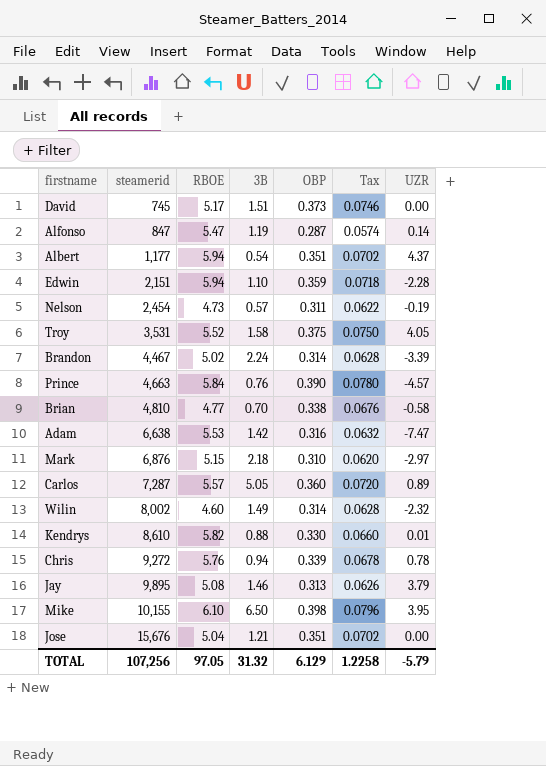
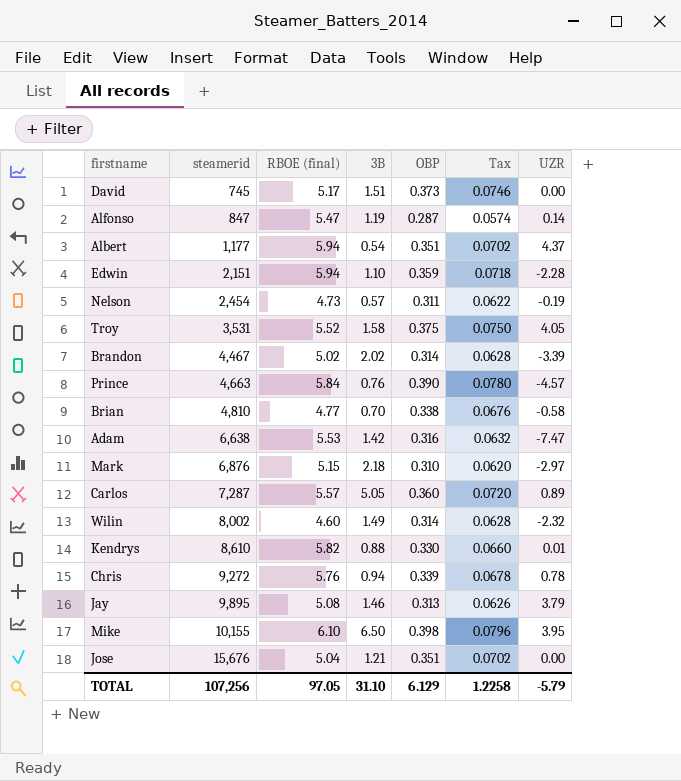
column name: RBOE -> RBOE (final)
Brandon | 3B: 2.24 -> 2.02
TOTAL | 3B: 31.32 -> 31.10

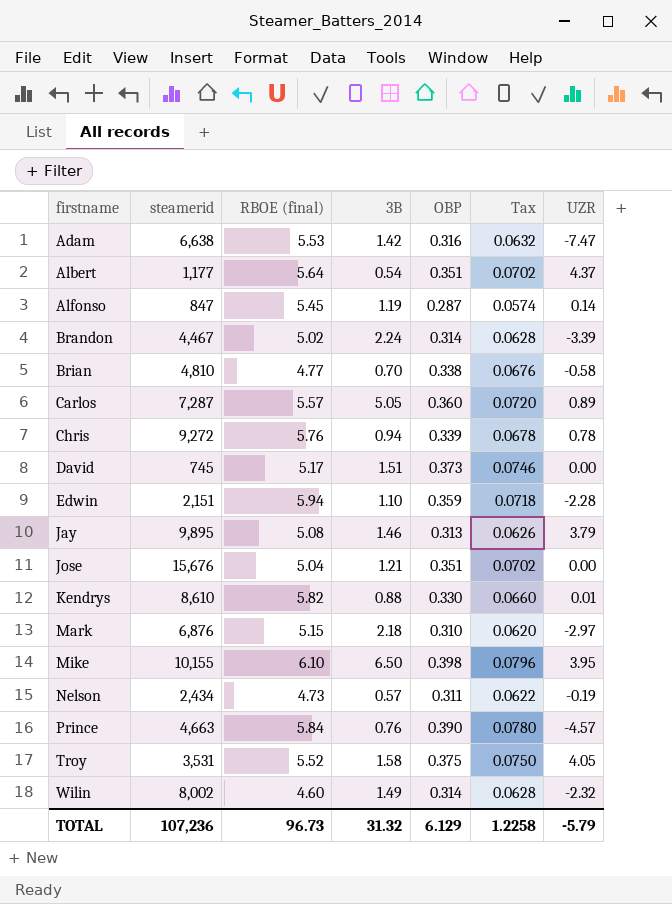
row order: steamerid ascending -> firstname ascending
Albert | RBOE (final): 5.94 -> 5.64
Alfonso | RBOE (final): 5.47 -> 5.45
Brandon | 3B: 2.02 -> 2.24
Nelson | steamerid: 2,454 -> 2,434
TOTAL | steamerid: 107,256 -> 107,236
TOTAL | RBOE (final): 97.05 -> 96.73
TOTAL | 3B: 31.10 -> 31.32

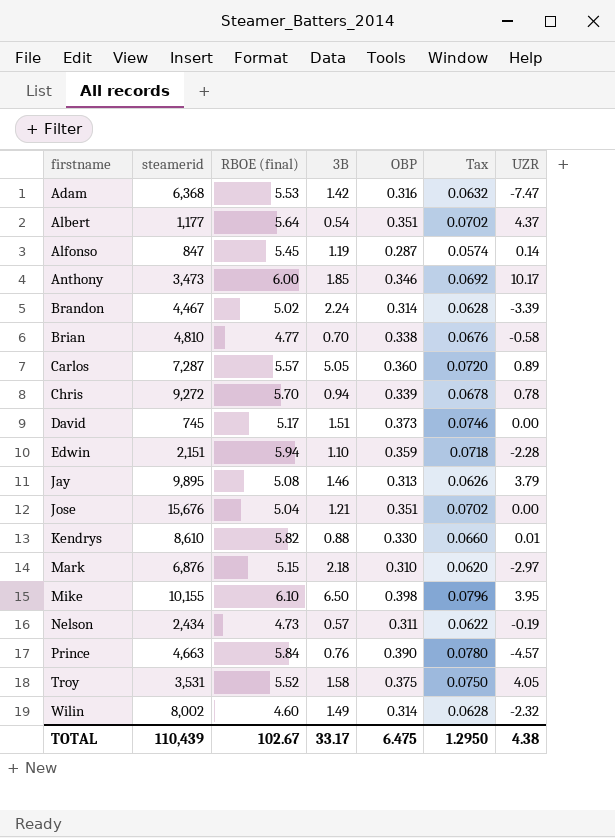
Adam | steamerid: 6,638 -> 6,368
row Anthony: none -> 3,473 | 6.00 | 1.85 | 0.346 | 0.0692 | 10.17
Chris | RBOE (final): 5.76 -> 5.70
TOTAL | steamerid: 107,236 -> 110,439
TOTAL | RBOE (final): 96.73 -> 102.67
TOTAL | 3B: 31.32 -> 33.17
TOTAL | OBP: 6.129 -> 6.475
TOTAL | Tax: 1.2258 -> 1.2950
TOTAL | UZR: -5.79 -> 4.38

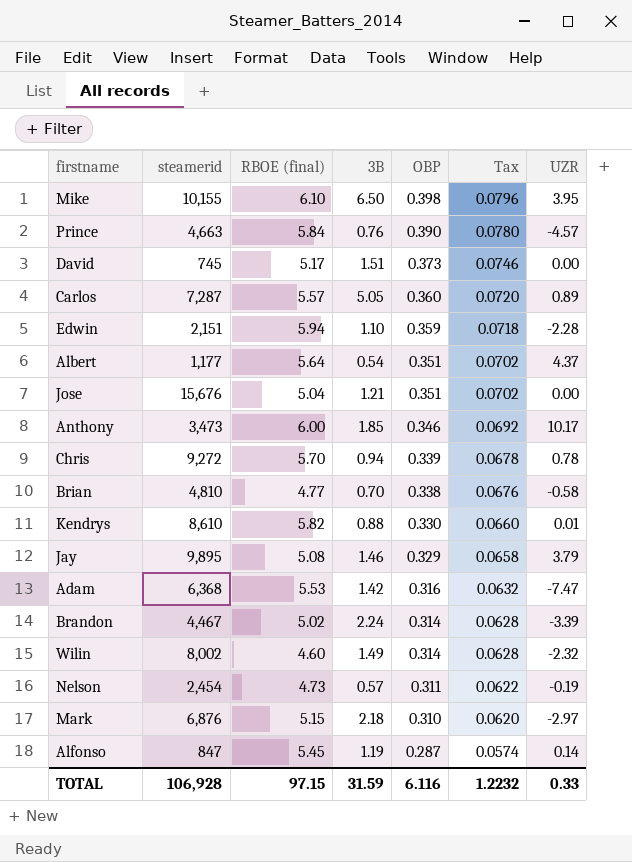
row order: firstname ascending -> OBP descending
row Troy: 3,531 | 5.52 | 1.58 | 0.375 | 0.0750 | 4.05 -> none
Jay | OBP: 0.313 -> 0.329
Jay | Tax: 0.0626 -> 0.0658
Nelson | steamerid: 2,434 -> 2,454
TOTAL | steamerid: 110,439 -> 106,928
TOTAL | RBOE (final): 102.67 -> 97.15
TOTAL | 3B: 33.17 -> 31.59
TOTAL | OBP: 6.475 -> 6.116
TOTAL | Tax: 1.2950 -> 1.2232
TOTAL | UZR: 4.38 -> 0.33

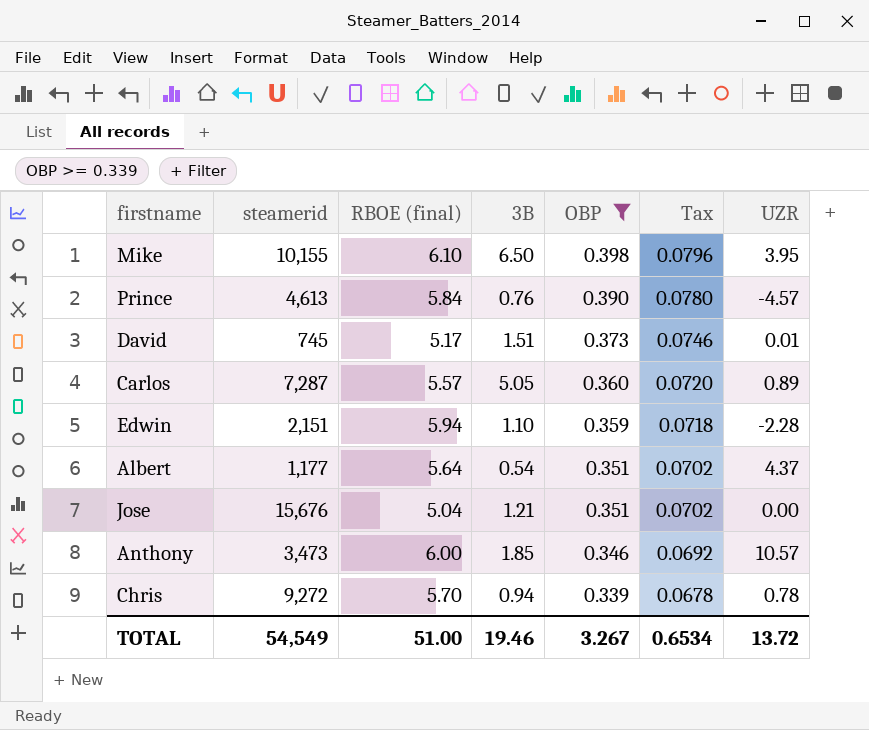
filter: none -> OBP >= 0.339
Prince | steamerid: 4,663 -> 4,613
David | UZR: 0.00 -> 0.01
Anthony | UZR: 10.17 -> 10.57
TOTAL | steamerid: 106,928 -> 54,549
TOTAL | RBOE (final): 97.15 -> 51.00
TOTAL | 3B: 31.59 -> 19.46
TOTAL | OBP: 6.116 -> 3.267
TOTAL | Tax: 1.2232 -> 0.6534
TOTAL | UZR: 0.33 -> 13.72

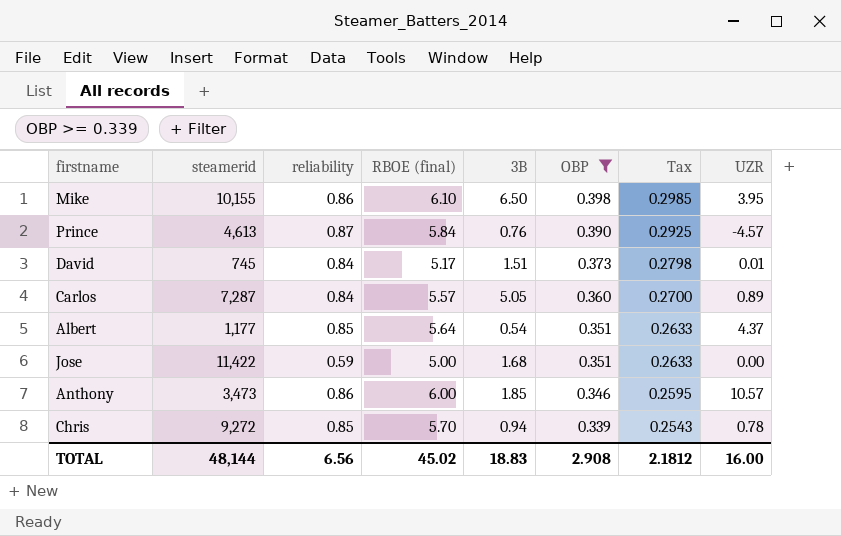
column reliability | position: none -> 3
column Tax | formula: [OBP] * 0.2 -> [OBP] * 0.75
row Edwin: 2,151 | 5.94 | 1.10 | 0.359 | 0.0718 | -2.28 -> none
Jose | steamerid: 15,676 -> 11,422
Jose | RBOE (final): 5.04 -> 5.00
Jose | 3B: 1.21 -> 1.68
TOTAL | steamerid: 54,549 -> 48,144
TOTAL | RBOE (final): 51.00 -> 45.02
TOTAL | 3B: 19.46 -> 18.83
TOTAL | OBP: 3.267 -> 2.908
TOTAL | Tax: 0.6534 -> 2.1812
TOTAL | UZR: 13.72 -> 16.00

